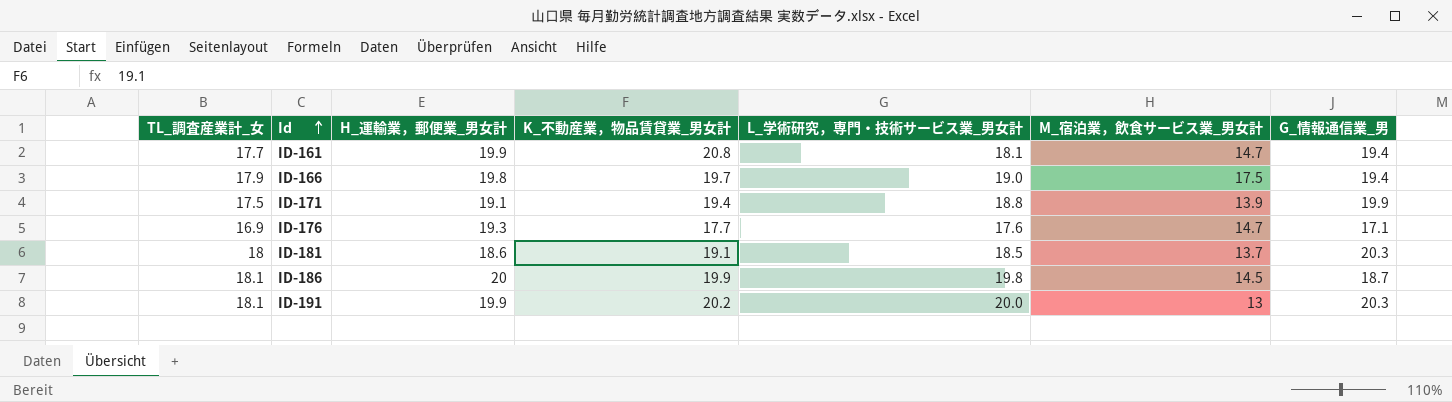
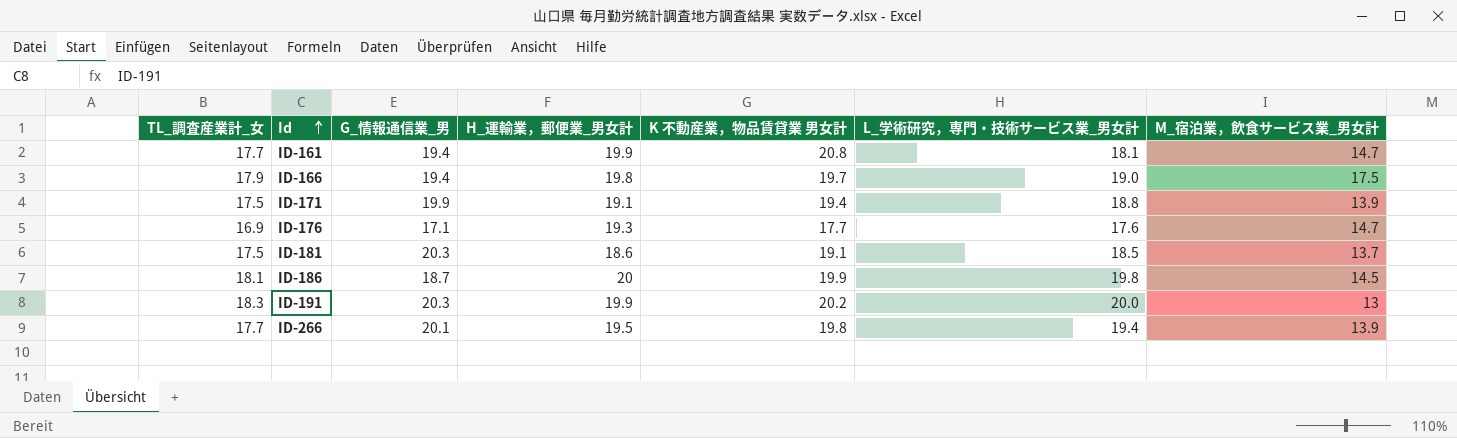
column G_情報通信業_男 | position: 7 -> 3
column name: K_不動産業，物品賃貸業_男女計 -> K 不動産業，物品賃貸業 男女計
ID-181 | TL_調査産業計_女: 18 -> 17.5
ID-191 | TL_調査産業計_女: 18.1 -> 18.3
row ID-266: none -> 17.7 | 20.1 | 19.5 | 19.8 | 19.4 | 13.9

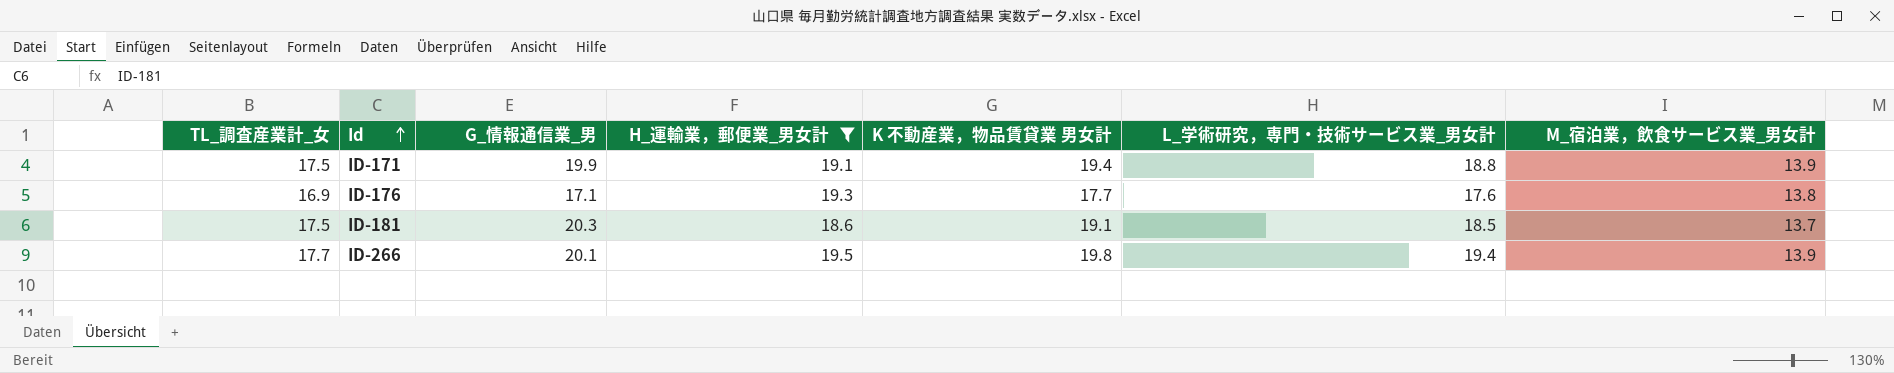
filter: none -> H_運輸業，郵便業_男女計 <= 19.5
ID-176 | M_宿泊業，飲食サービス業_男女計: 14.7 -> 13.8

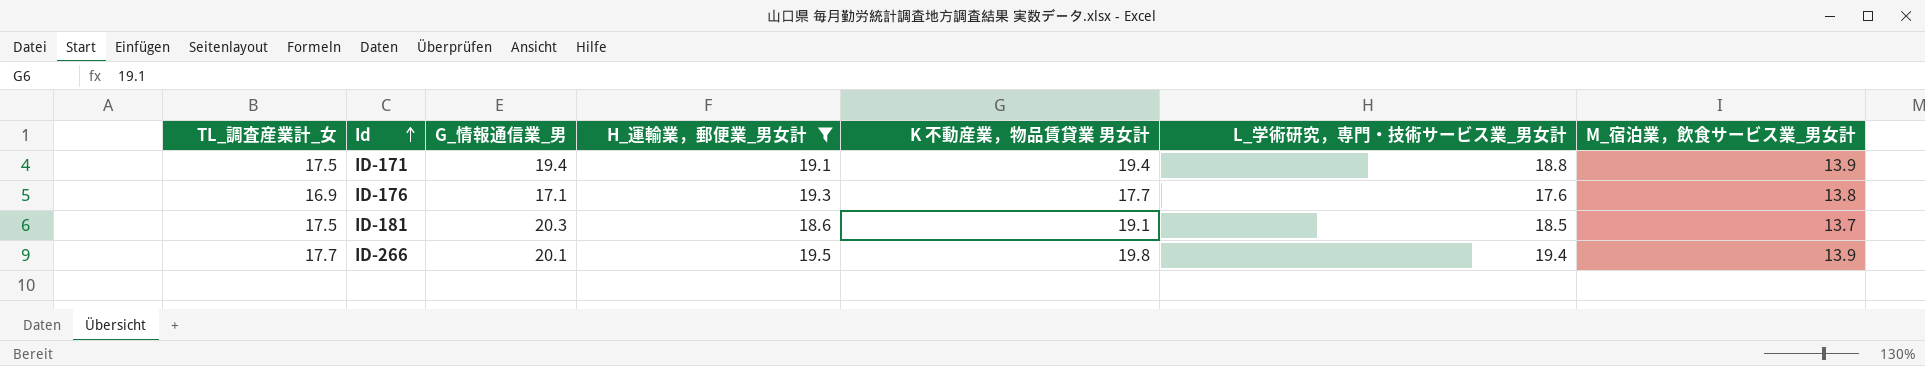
ID-171 | G_情報通信業_男: 19.9 -> 19.4

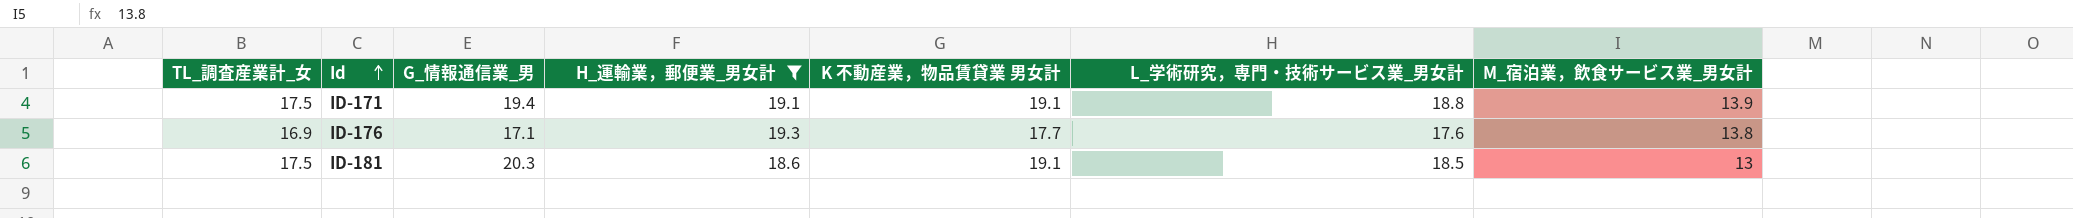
row ID-266: 17.7 | 20.1 | 19.5 | 19.8 | 19.4 | 13.9 -> none
ID-171 | K 不動産業，物品賃貸業 男女計: 19.4 -> 19.1
ID-181 | M_宿泊業，飲食サービス業_男女計: 13.7 -> 13

